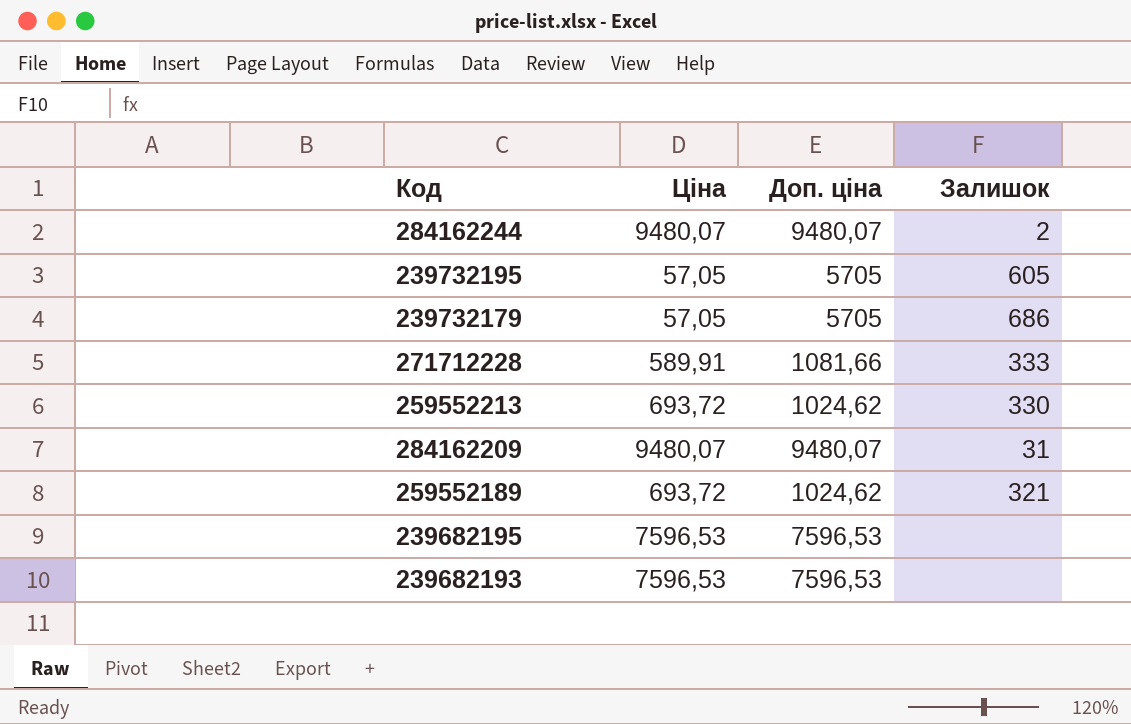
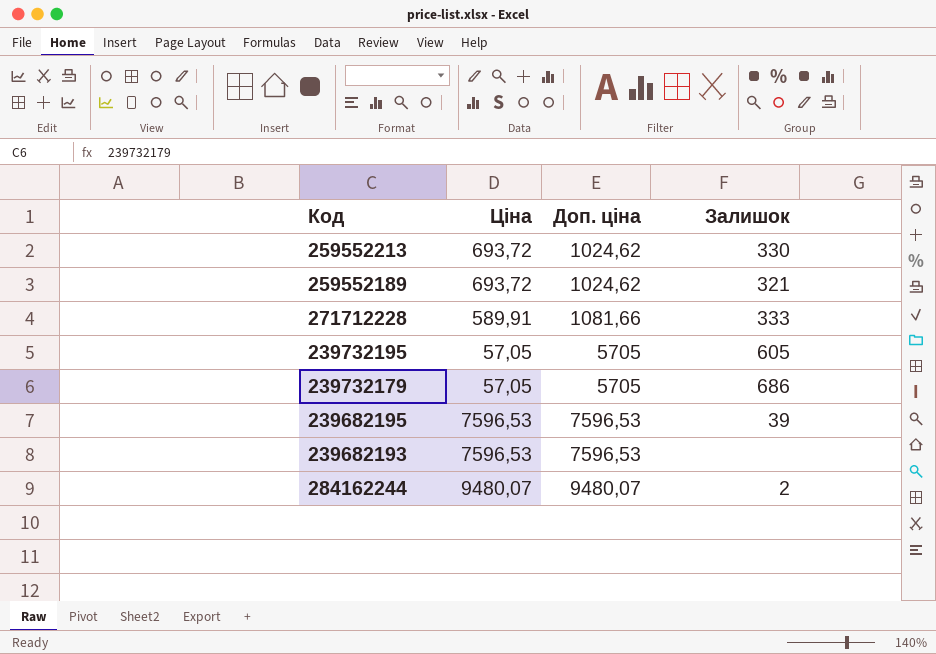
row order: none -> Доп. ціна ascending
row 284162209: 9480,07 | 9480,07 | 31 -> none
239682195 | Залишок: none -> 39

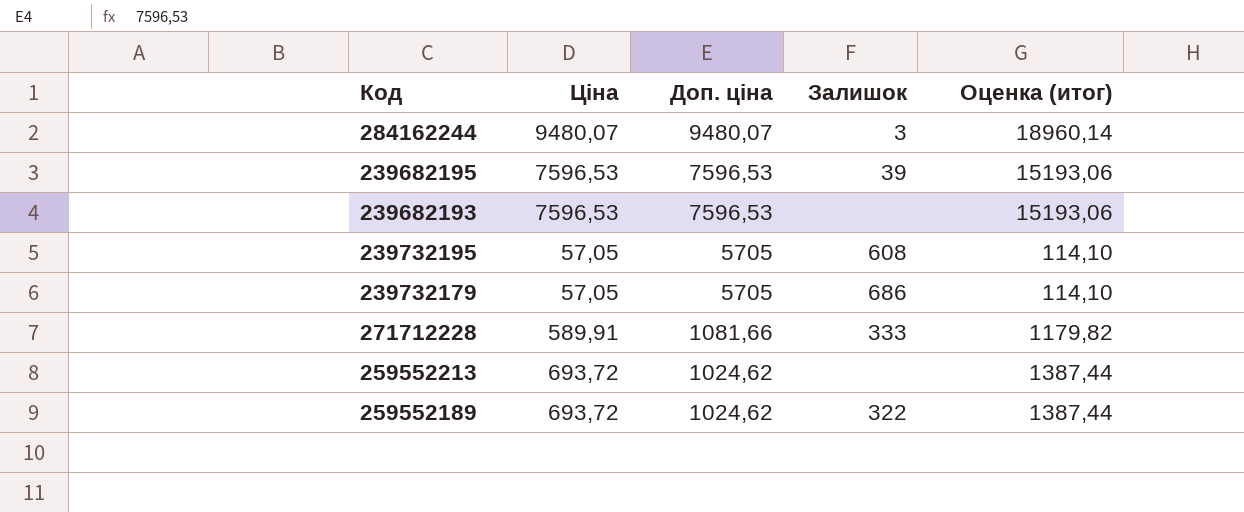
row order: Доп. ціна ascending -> Доп. ціна descending
column Оценка (итог) | formula: none -> [Ціна] * 2
284162244 | Залишок: 2 -> 3
239732195 | Залишок: 605 -> 608
259552213 | Залишок: 330 -> none
259552189 | Залишок: 321 -> 322

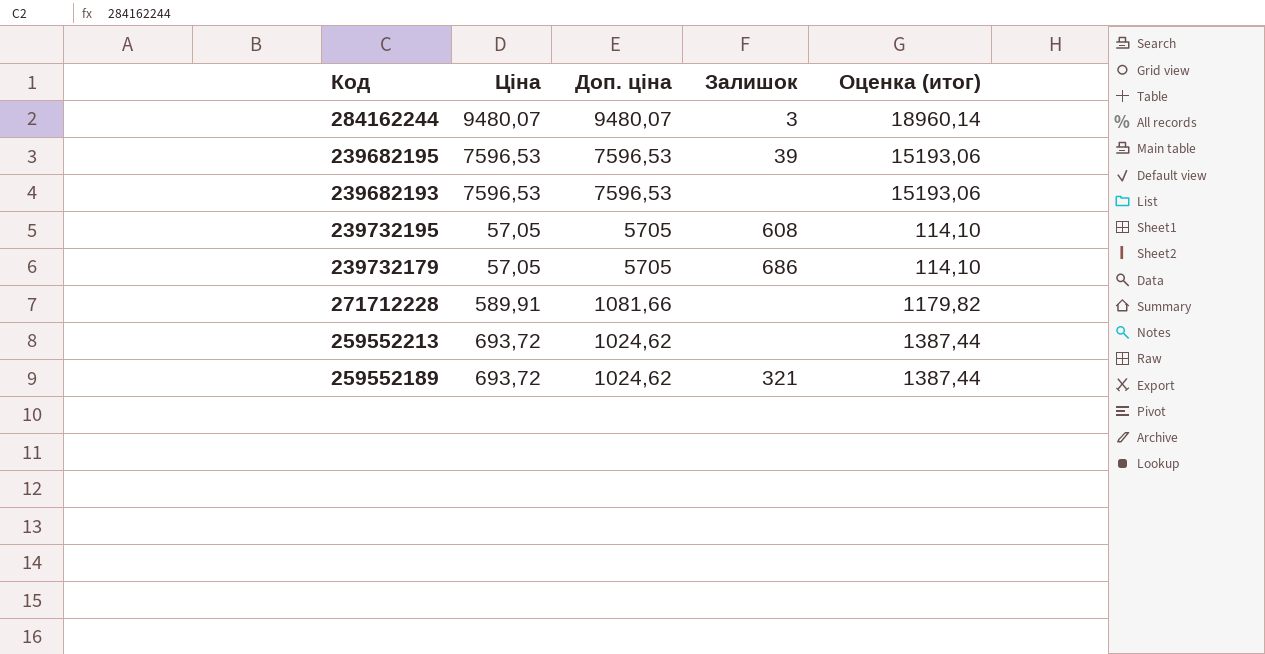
271712228 | Залишок: 333 -> none
259552189 | Залишок: 322 -> 321

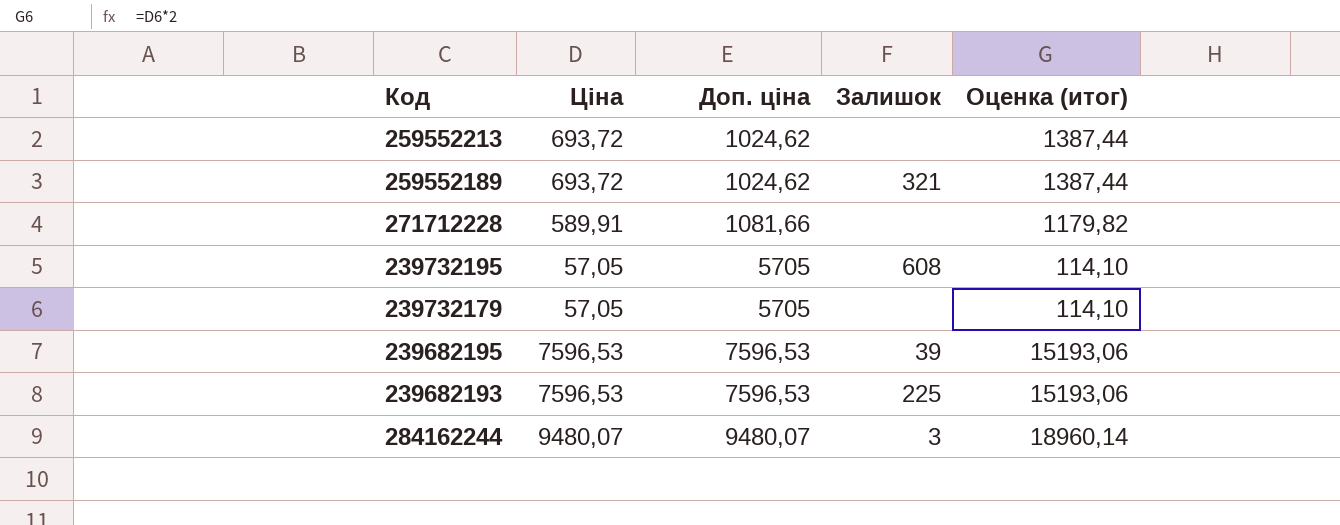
row order: Доп. ціна descending -> Доп. ціна ascending
239732179 | Залишок: 686 -> none
239682193 | Залишок: none -> 225

